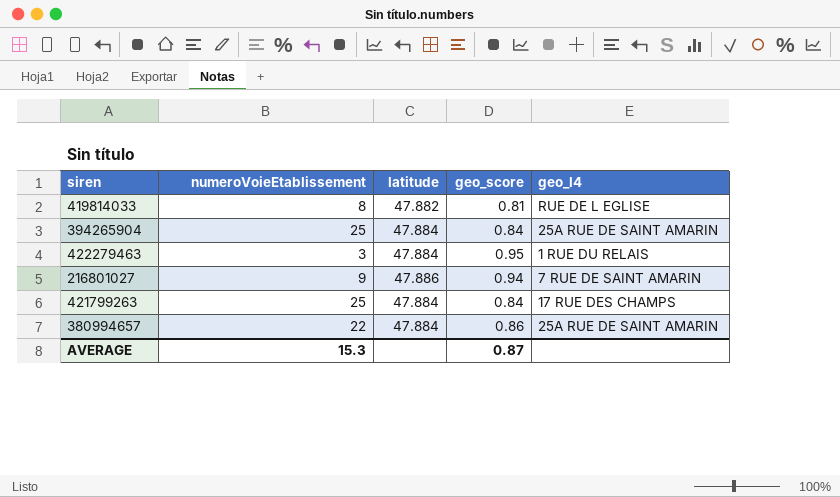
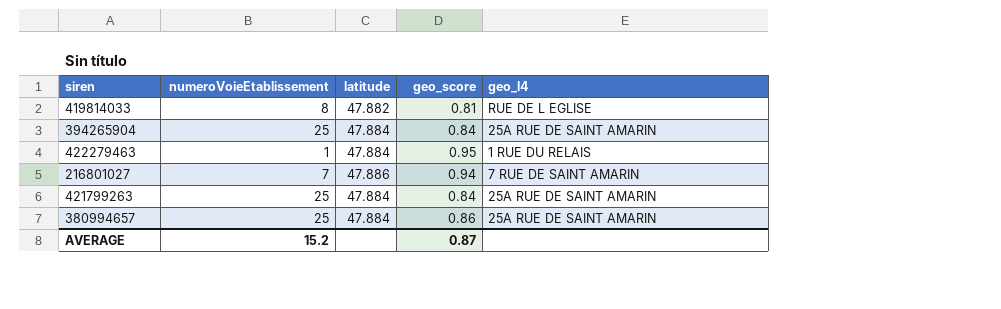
422279463 | numeroVoieEtablissement: 3 -> 1
216801027 | numeroVoieEtablissement: 9 -> 7
421799263 | geo_l4: 17 RUE DES CHAMPS -> 25A RUE DE SAINT AMARIN
380994657 | numeroVoieEtablissement: 22 -> 25
AVERAGE | numeroVoieEtablissement: 15.3 -> 15.2

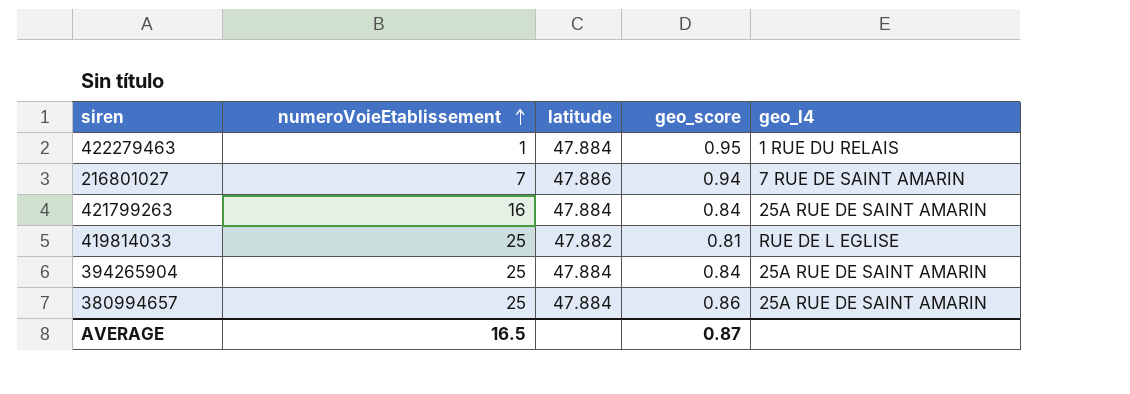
row order: none -> numeroVoieEtablissement ascending
421799263 | numeroVoieEtablissement: 25 -> 16
419814033 | numeroVoieEtablissement: 8 -> 25
AVERAGE | numeroVoieEtablissement: 15.2 -> 16.5

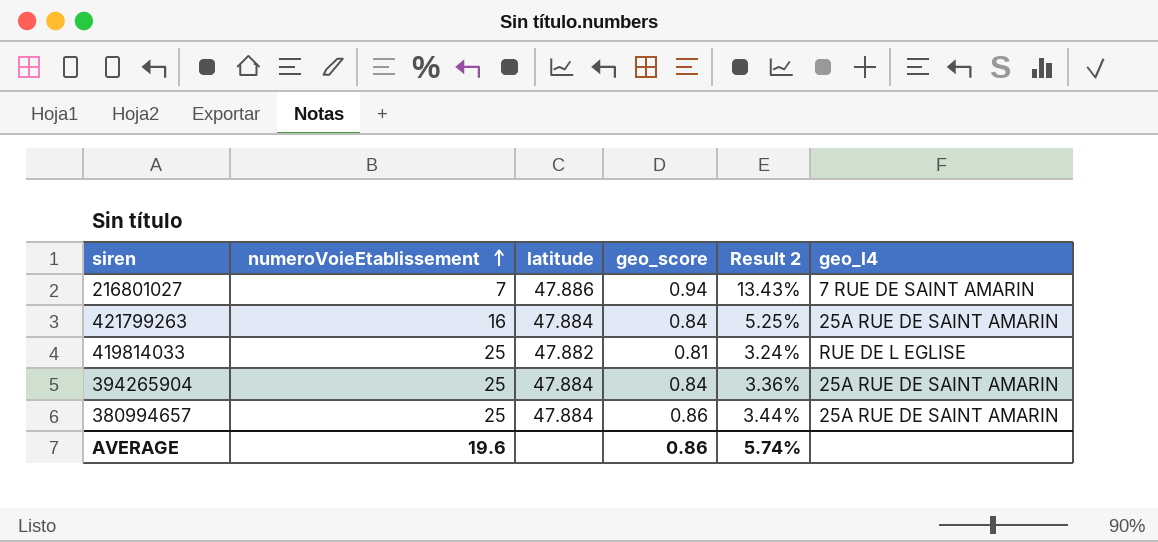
column Result 2 | formula: none -> [geo_score] / [numeroVoieEtablissement]
row 422279463: 1 | 47.884 | 0.95 | 1 RUE DU RELAIS -> none
AVERAGE | numeroVoieEtablissement: 16.5 -> 19.6
AVERAGE | geo_score: 0.87 -> 0.86

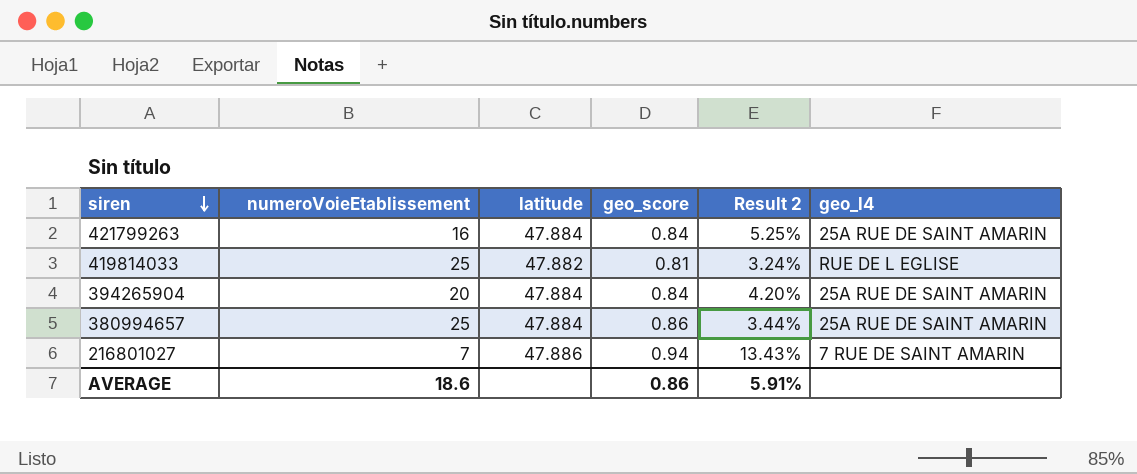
row order: numeroVoieEtablissement ascending -> siren descending
394265904 | numeroVoieEtablissement: 25 -> 20
394265904 | Result 2: 3.36% -> 4.20%
AVERAGE | numeroVoieEtablissement: 19.6 -> 18.6
AVERAGE | Result 2: 5.74% -> 5.91%

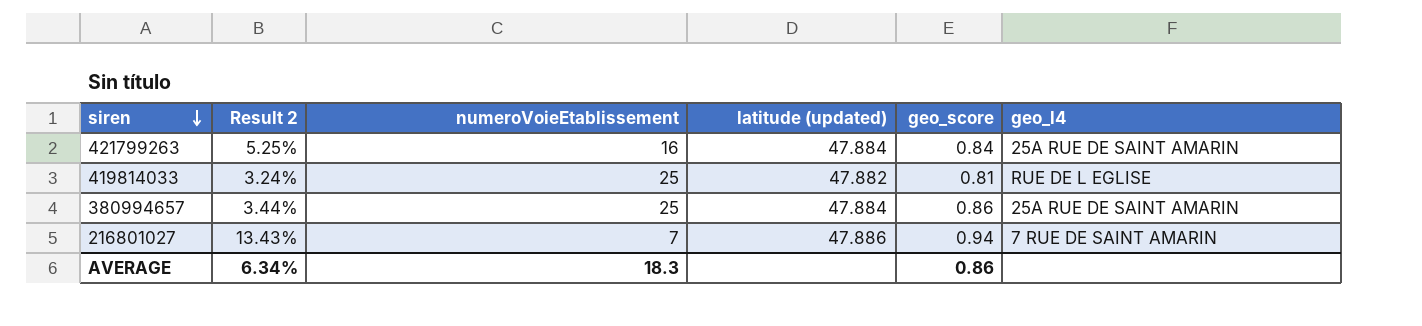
column Result 2 | position: 5 -> 2
column name: latitude -> latitude (updated)
row 394265904: 20 | 47.884 | 0.84 | 4.20% | 25A RUE DE SAINT AMARIN -> none
AVERAGE | Result 2: 5.91% -> 6.34%
AVERAGE | numeroVoieEtablissement: 18.6 -> 18.3

